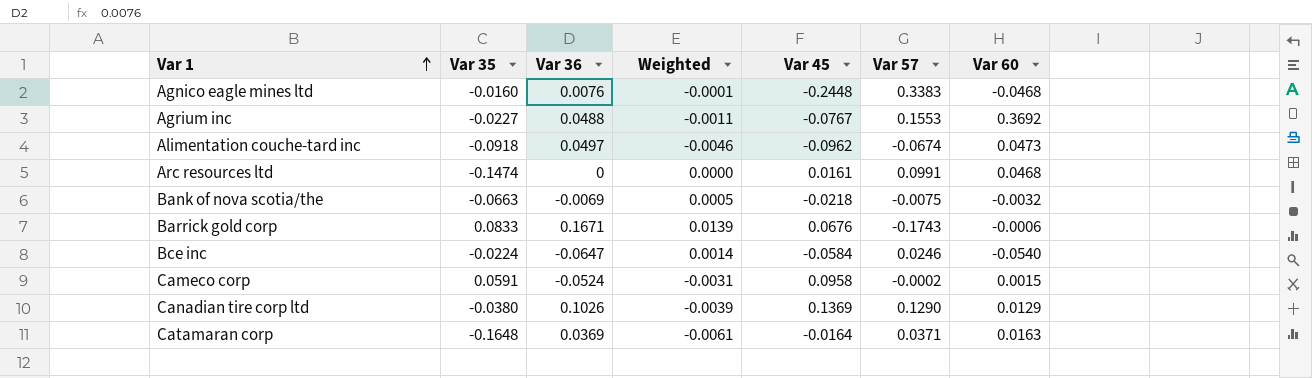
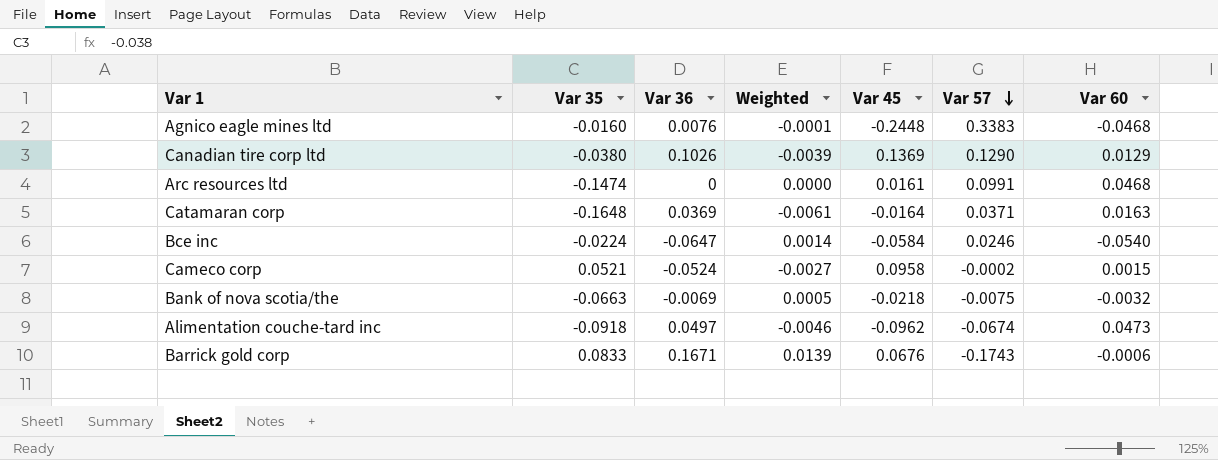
row order: Var 1 ascending -> Var 57 descending
row Agrium inc: -0.0227 | 0.0488 | -0.0011 | -0.0767 | 0.1553 | 0.3692 -> none
Cameco corp | Var 35: 0.0591 -> 0.0521
Cameco corp | Weighted: -0.0031 -> -0.0027

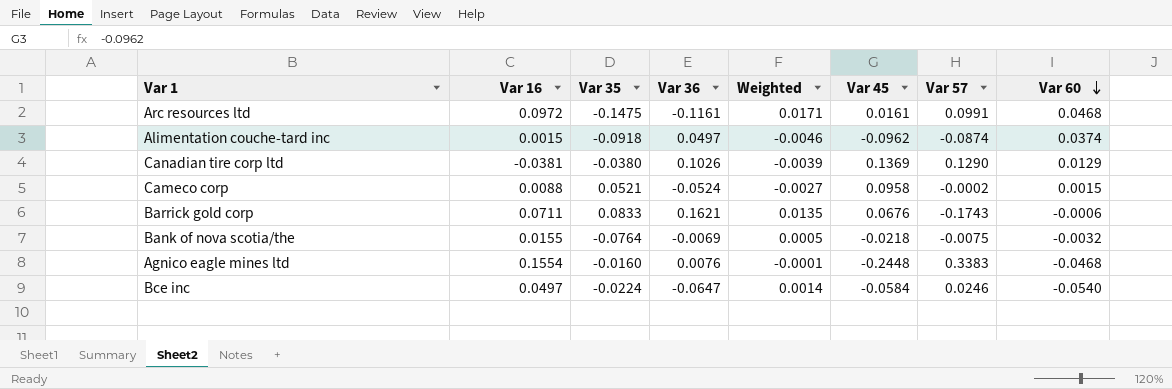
row order: Var 57 descending -> Var 60 descending
column Var 16 | position: none -> 2
row Catamaran corp: -0.1648 | 0.0369 | -0.0061 | -0.0164 | 0.0371 | 0.0163 -> none
Arc resources ltd | Var 35: -0.1474 -> -0.1475
Arc resources ltd | Var 36: 0 -> -0.1161
Arc resources ltd | Weighted: 0.0000 -> 0.0171
Alimentation couche-tard inc | Var 57: -0.0674 -> -0.0874
Alimentation couche-tard inc | Var 60: 0.0473 -> 0.0374
Barrick gold corp | Var 36: 0.1671 -> 0.1621
Barrick gold corp | Weighted: 0.0139 -> 0.0135
Bank of nova scotia/the | Var 35: -0.0663 -> -0.0764

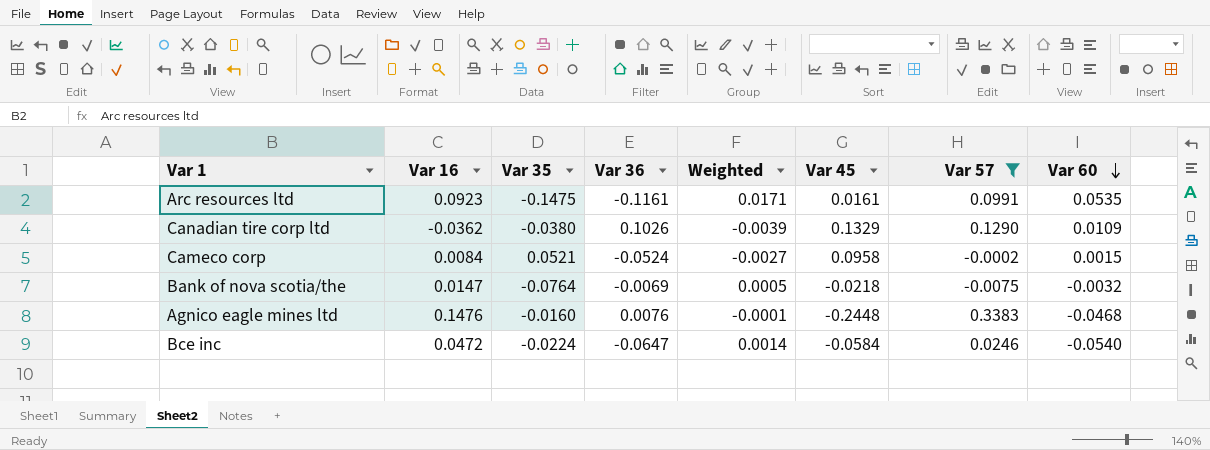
filter: none -> Var 57 >= -0.0075
Arc resources ltd | Var 16: 0.0972 -> 0.0923
Arc resources ltd | Var 60: 0.0468 -> 0.0535
Canadian tire corp ltd | Var 16: -0.0381 -> -0.0362
Canadian tire corp ltd | Var 45: 0.1369 -> 0.1329
Canadian tire corp ltd | Var 60: 0.0129 -> 0.0109
Cameco corp | Var 16: 0.0088 -> 0.0084
Bank of nova scotia/the | Var 16: 0.0155 -> 0.0147
Agnico eagle mines ltd | Var 16: 0.1554 -> 0.1476
Bce inc | Var 16: 0.0497 -> 0.0472

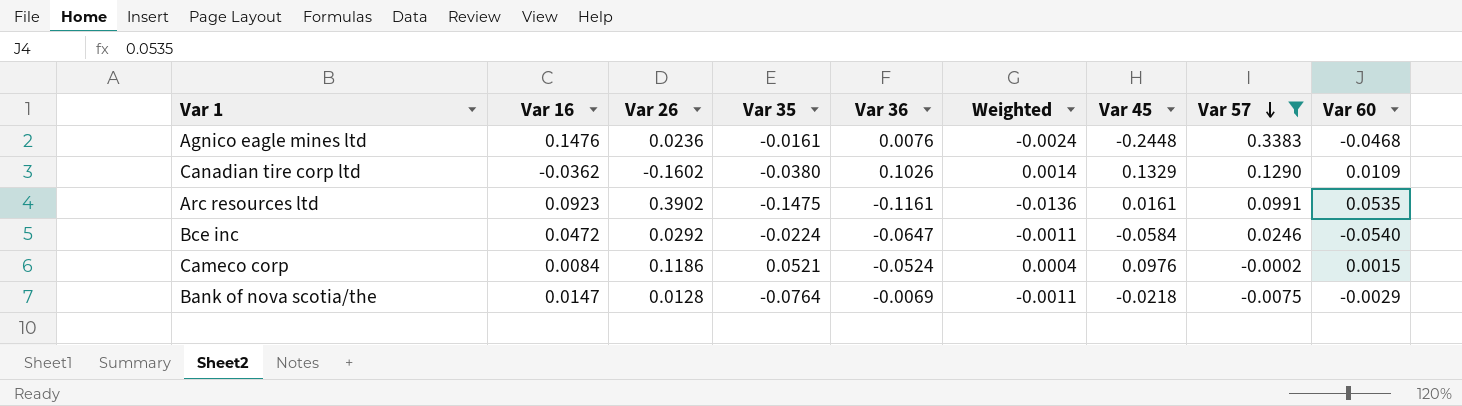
row order: Var 60 descending -> Var 57 descending
column Var 26 | position: none -> 3
column Weighted | formula: [Var 35] * [Var 36] -> [Var 16] * [Var 35]
Agnico eagle mines ltd | Var 35: -0.0160 -> -0.0161
Cameco corp | Var 45: 0.0958 -> 0.0976
Bank of nova scotia/the | Var 60: -0.0032 -> -0.0029

